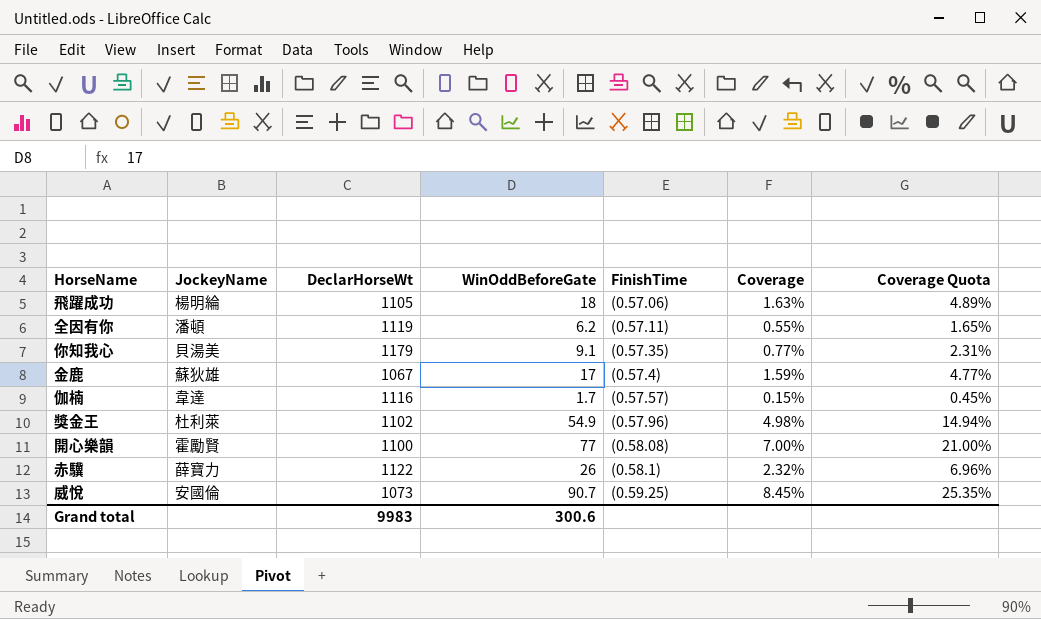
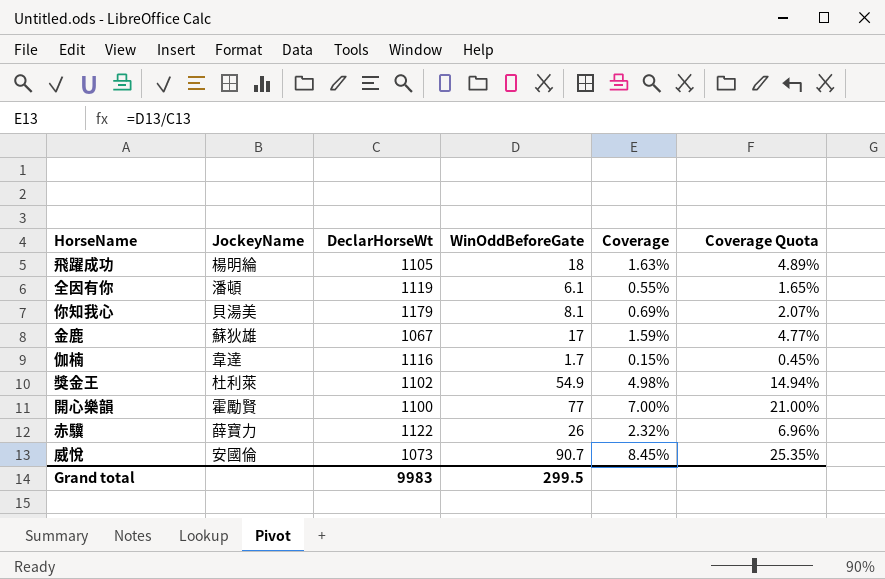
column FinishTime | position: 5 -> none
全因有你 | WinOddBeforeGate: 6.2 -> 6.1
你知我心 | WinOddBeforeGate: 9.1 -> 8.1
你知我心 | Coverage: 0.77% -> 0.69%
你知我心 | Coverage Quota: 2.31% -> 2.07%
Grand total | WinOddBeforeGate: 300.6 -> 299.5

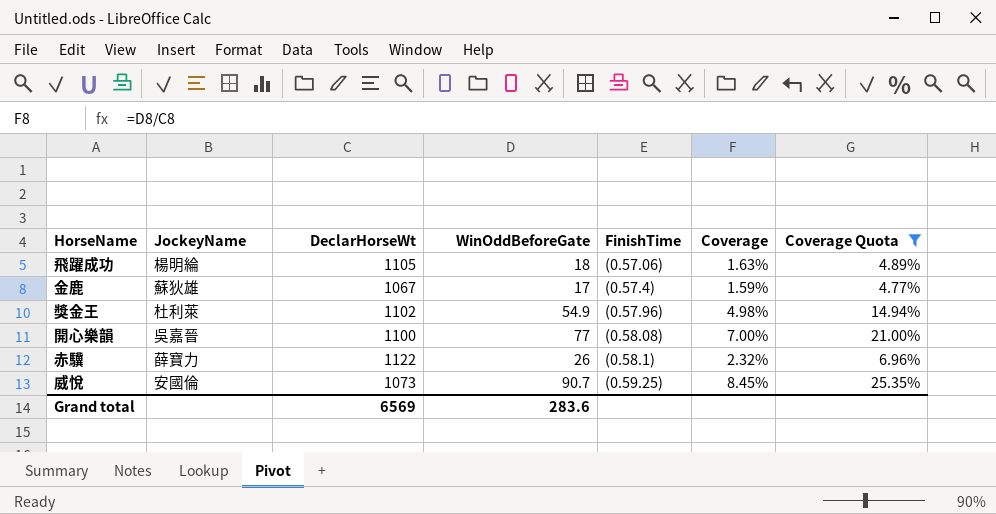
filter: none -> Coverage Quota >= 4.77%
column FinishTime | position: none -> 5
開心樂韻 | JockeyName: 霍勵賢 -> 吳嘉晉
Grand total | DeclarHorseWt: 9983 -> 6569
Grand total | WinOddBeforeGate: 299.5 -> 283.6

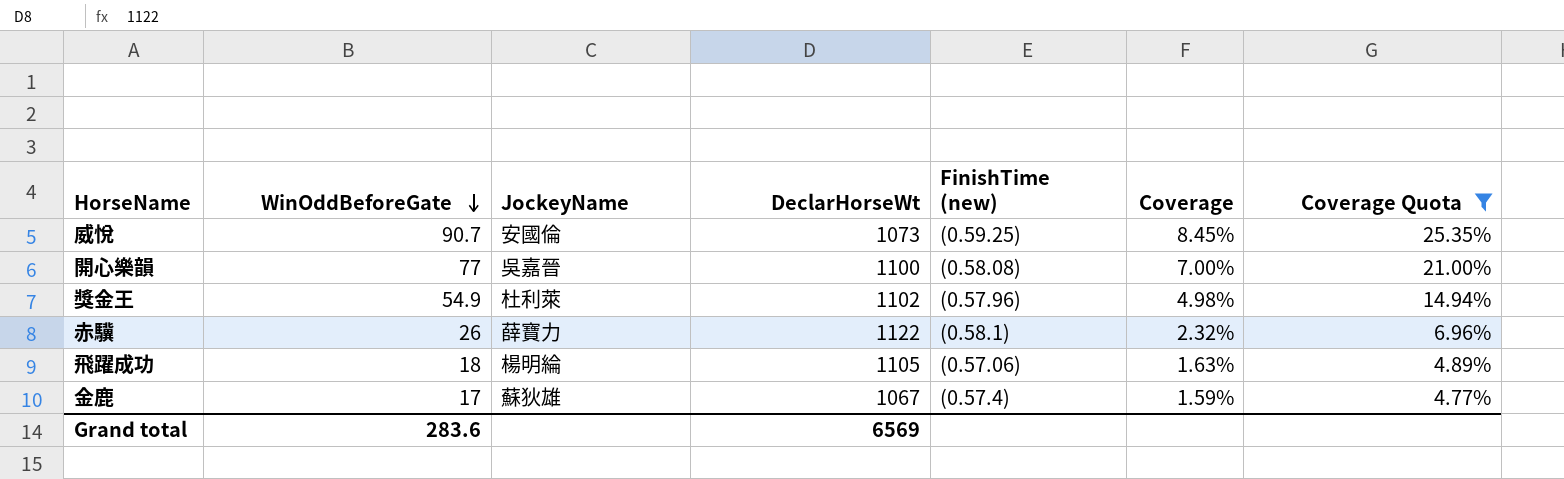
row order: none -> WinOddBeforeGate descending
column WinOddBeforeGate | position: 4 -> 2
column name: FinishTime -> FinishTime (new)

